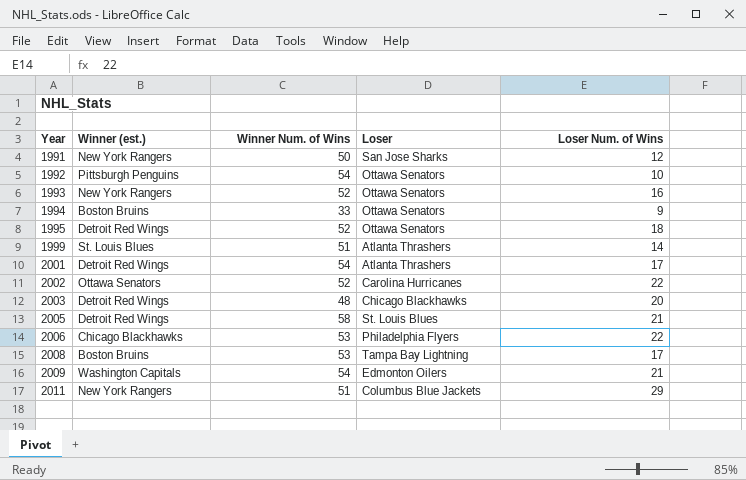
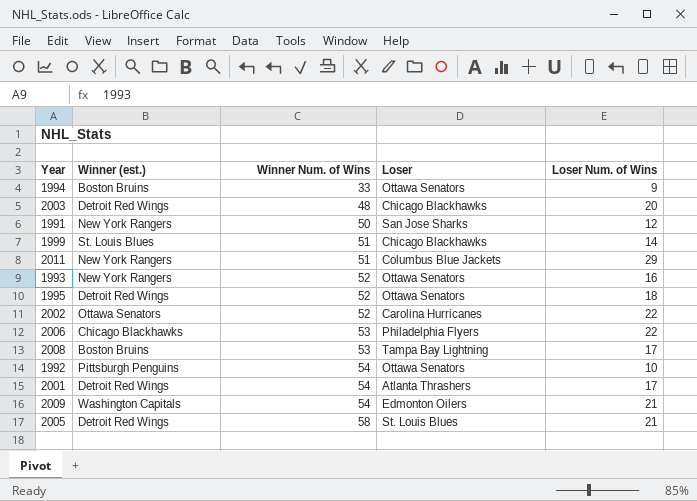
row order: Year ascending -> Winner Num. of Wins ascending
1999 | Loser: Atlanta Thrashers -> Chicago Blackhawks

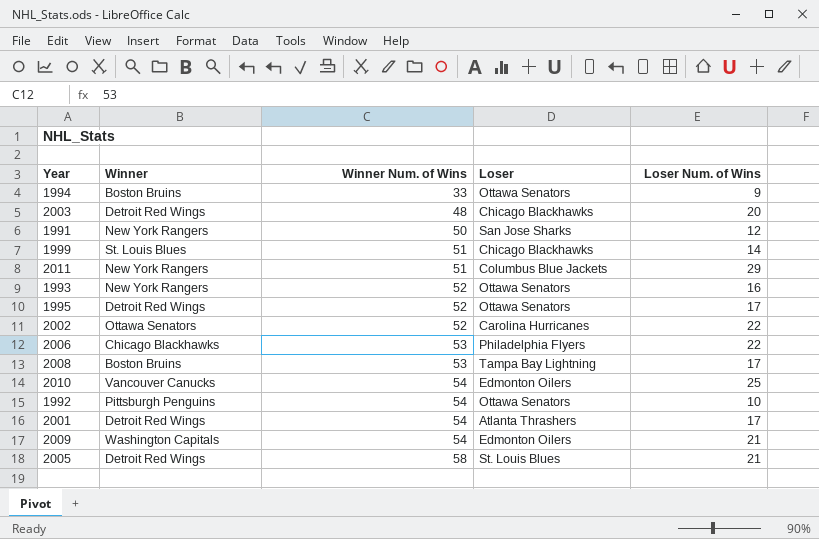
column name: Winner (est.) -> Winner
1995 | Loser Num. of Wins: 18 -> 17
row 2010: none -> Vancouver Canucks | 54 | Edmonton Oilers | 25

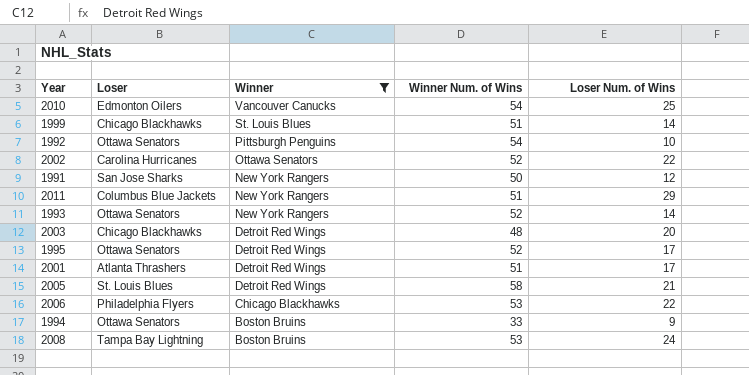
filter: none -> Winner != Washington Capitals
row order: Winner Num. of Wins ascending -> Winner descending
column Loser | position: 4 -> 2
1993 | Loser Num. of Wins: 16 -> 14
2001 | Winner Num. of Wins: 54 -> 51
2008 | Loser Num. of Wins: 17 -> 24

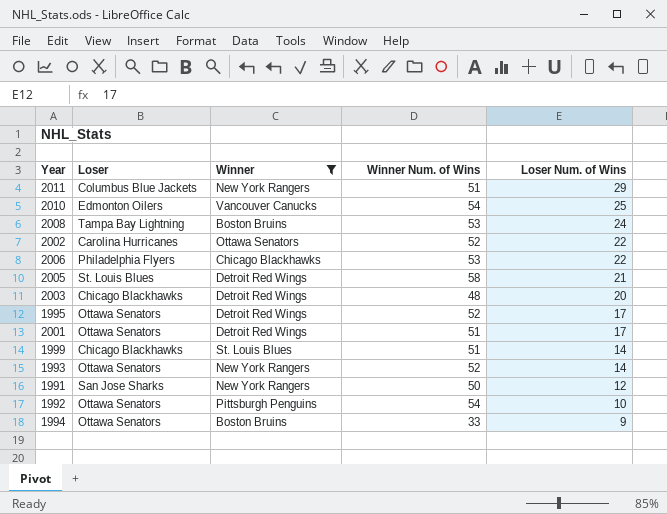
row order: Winner descending -> Loser Num. of Wins descending
2001 | Loser: Atlanta Thrashers -> Ottawa Senators

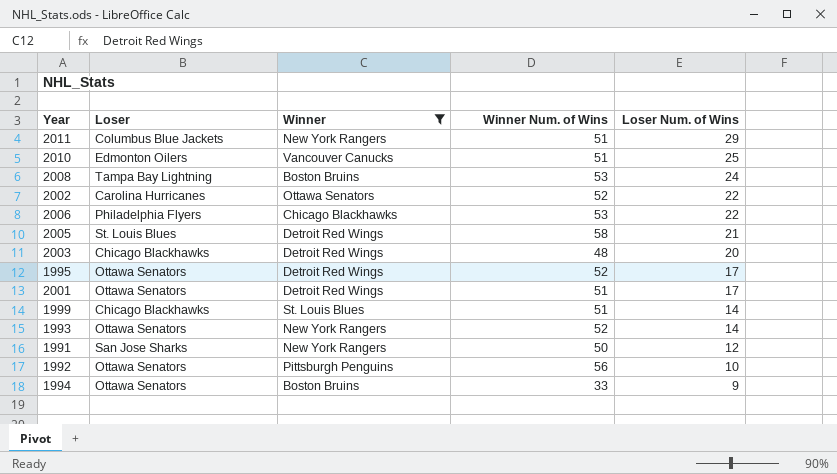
2010 | Winner Num. of Wins: 54 -> 51
1992 | Winner Num. of Wins: 54 -> 56

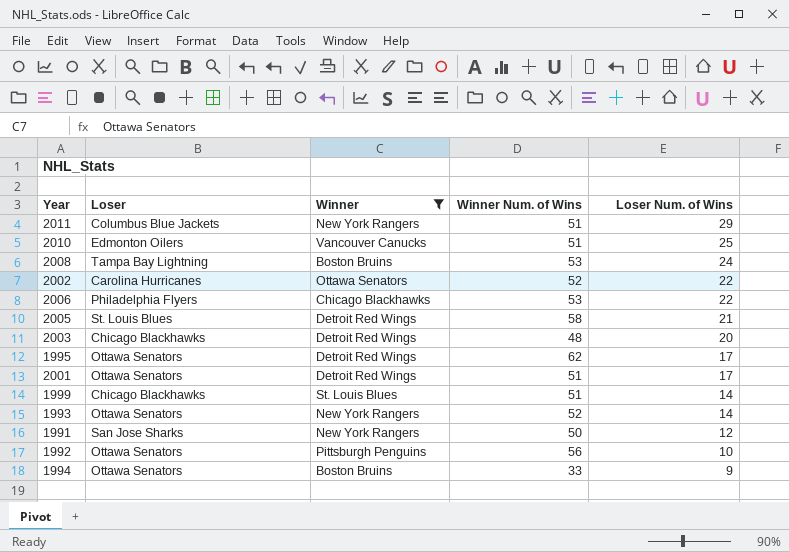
1995 | Winner Num. of Wins: 52 -> 62

